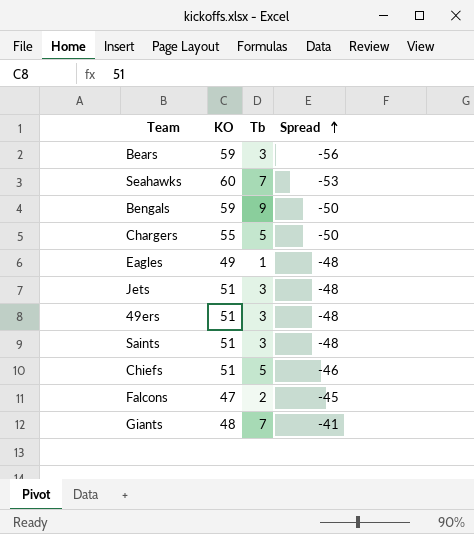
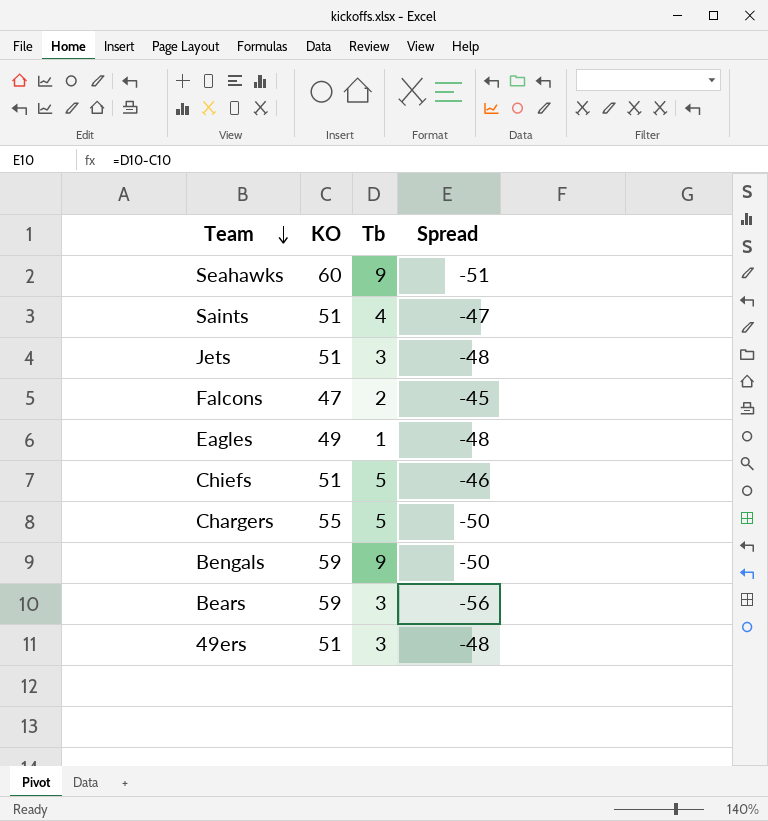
row order: Spread ascending -> Team descending
row Giants: 48 | 7 | -41 -> none
Seahawks | Tb: 7 -> 9
Seahawks | Spread: -53 -> -51
Saints | Tb: 3 -> 4
Saints | Spread: -48 -> -47

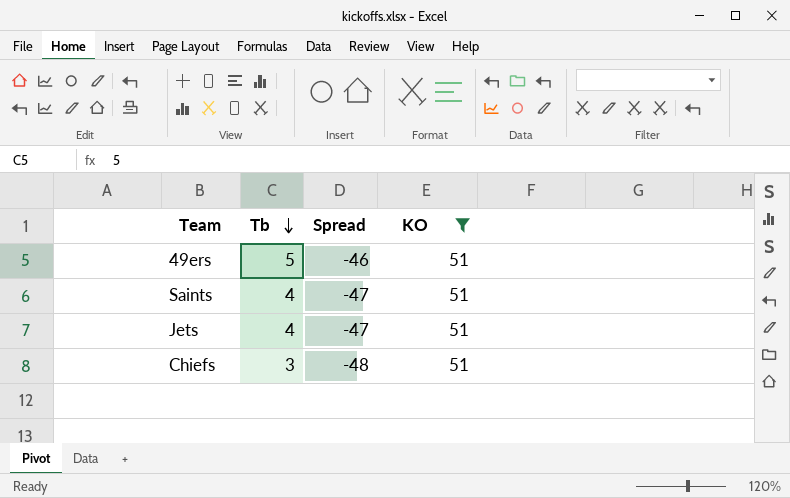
filter: none -> KO = 51
row order: Team descending -> Tb descending
column KO | position: 2 -> 4
49ers | Tb: 3 -> 5
49ers | Spread: -48 -> -46
Jets | Tb: 3 -> 4
Jets | Spread: -48 -> -47
Chiefs | Tb: 5 -> 3
Chiefs | Spread: -46 -> -48

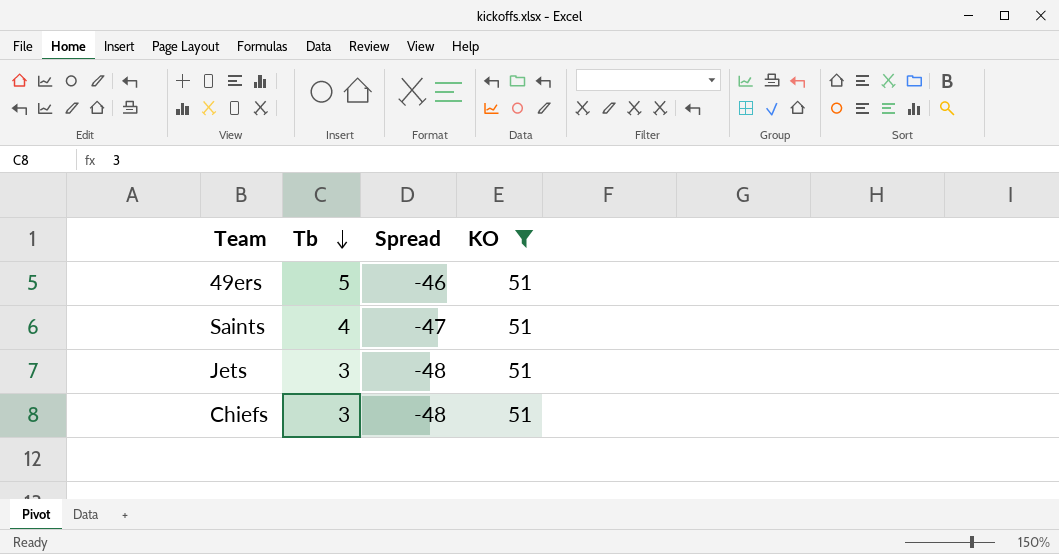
Jets | Tb: 4 -> 3
Jets | Spread: -47 -> -48

